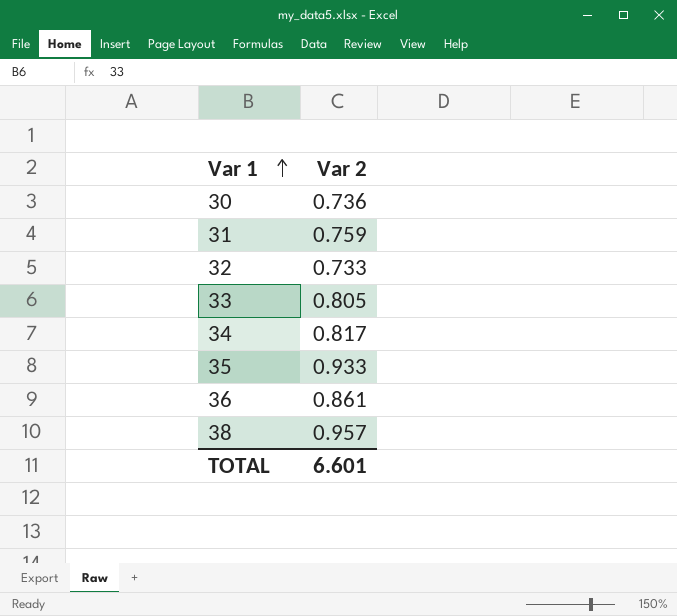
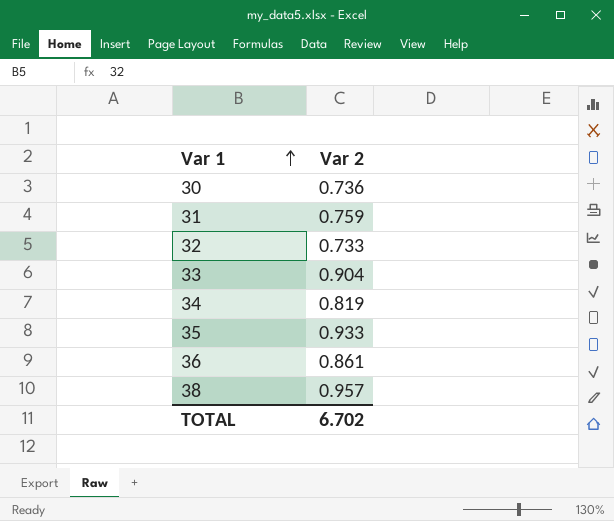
33 | Var 2: 0.805 -> 0.904
34 | Var 2: 0.817 -> 0.819
TOTAL | Var 2: 6.601 -> 6.702

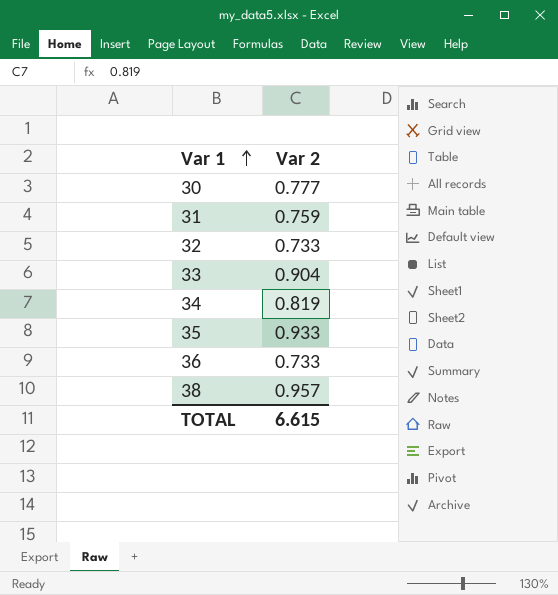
30 | Var 2: 0.736 -> 0.777
36 | Var 2: 0.861 -> 0.733
TOTAL | Var 2: 6.702 -> 6.615

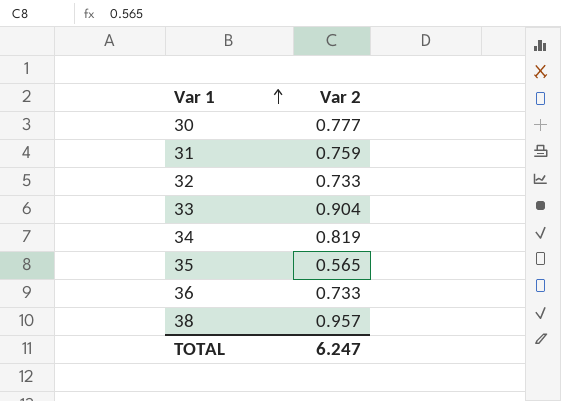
35 | Var 2: 0.933 -> 0.565
TOTAL | Var 2: 6.615 -> 6.247

